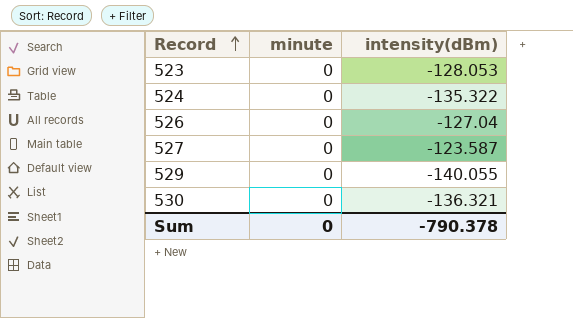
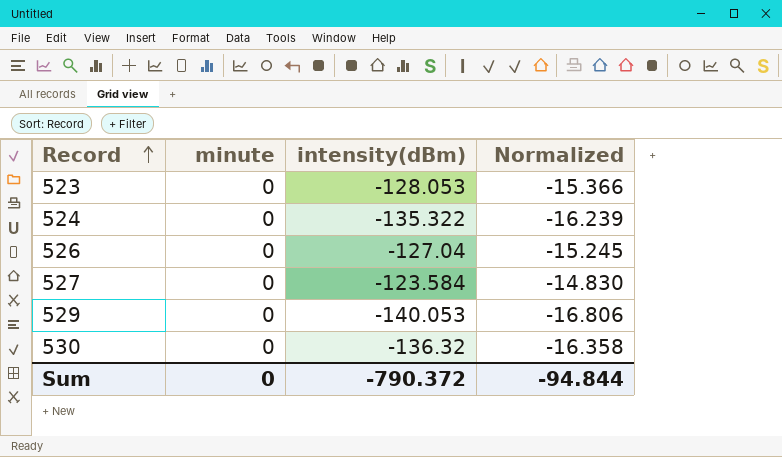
column Normalized | formula: none -> [intensity(dBm)] * 0.12
527 | intensity(dBm): -123.587 -> -123.584
529 | intensity(dBm): -140.055 -> -140.053
530 | intensity(dBm): -136.321 -> -136.32
Sum | intensity(dBm): -790.378 -> -790.372

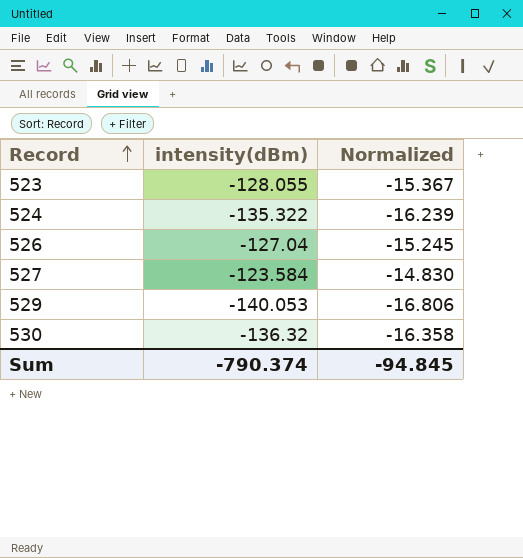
column minute | position: 2 -> none
523 | intensity(dBm): -128.053 -> -128.055
523 | Normalized: -15.366 -> -15.367
Sum | intensity(dBm): -790.372 -> -790.374
Sum | Normalized: -94.844 -> -94.845

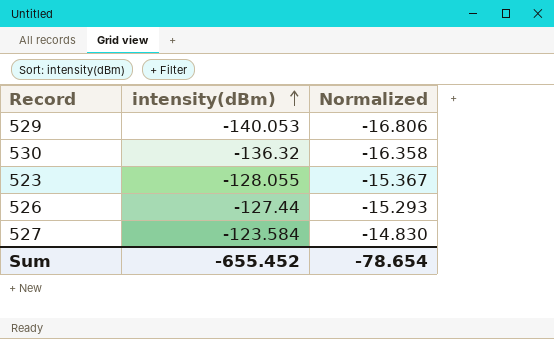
row order: Record ascending -> intensity(dBm) ascending
row 524: -135.322 | -16.239 -> none
526 | intensity(dBm): -127.04 -> -127.44
526 | Normalized: -15.245 -> -15.293
Sum | intensity(dBm): -790.374 -> -655.452
Sum | Normalized: -94.845 -> -78.654

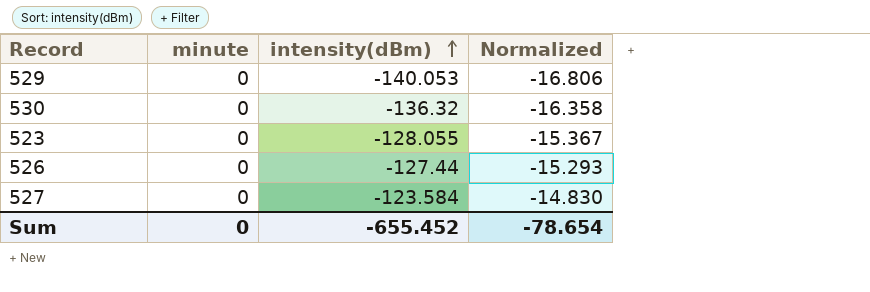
column minute | position: none -> 2

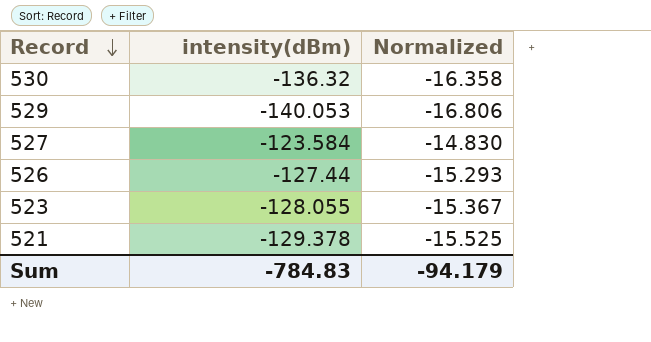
row order: intensity(dBm) ascending -> Record descending
column minute | position: 2 -> none
row 521: none -> -129.378 | -15.525
Sum | intensity(dBm): -655.452 -> -784.83
Sum | Normalized: -78.654 -> -94.179

